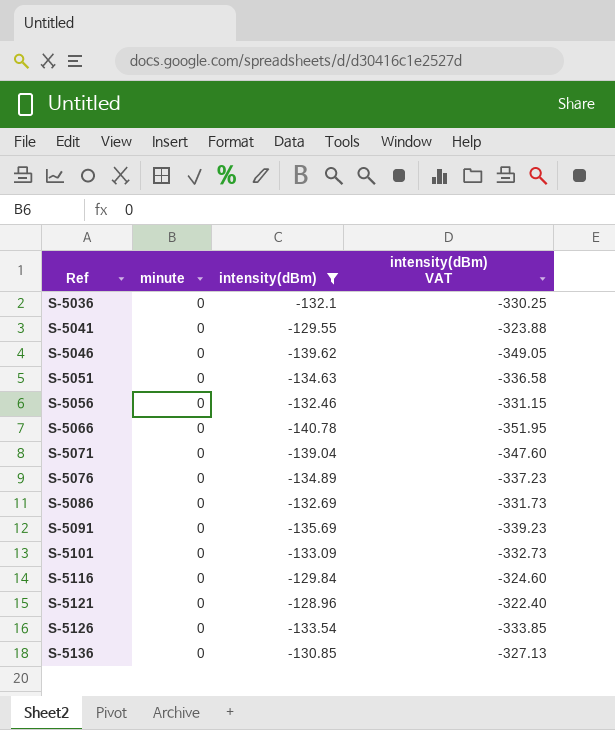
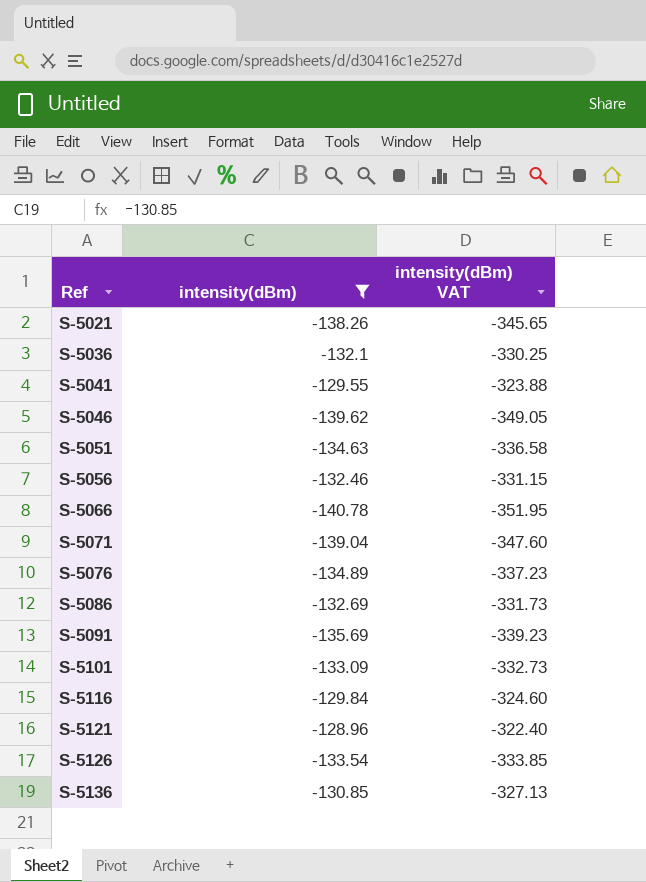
column minute | position: 2 -> none
row S-5021: none -> -138.26 | -345.65

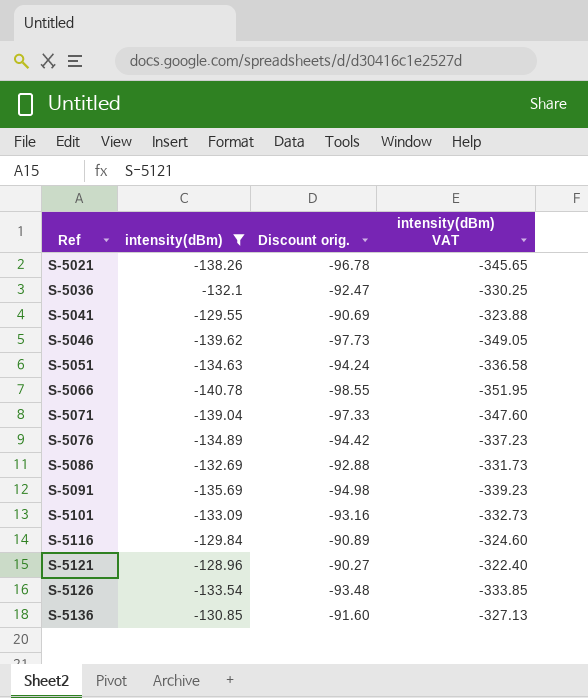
column Discount orig. | formula: none -> [intensity(dBm)] * 0.7
row S-5056: -132.46 | -331.15 -> none

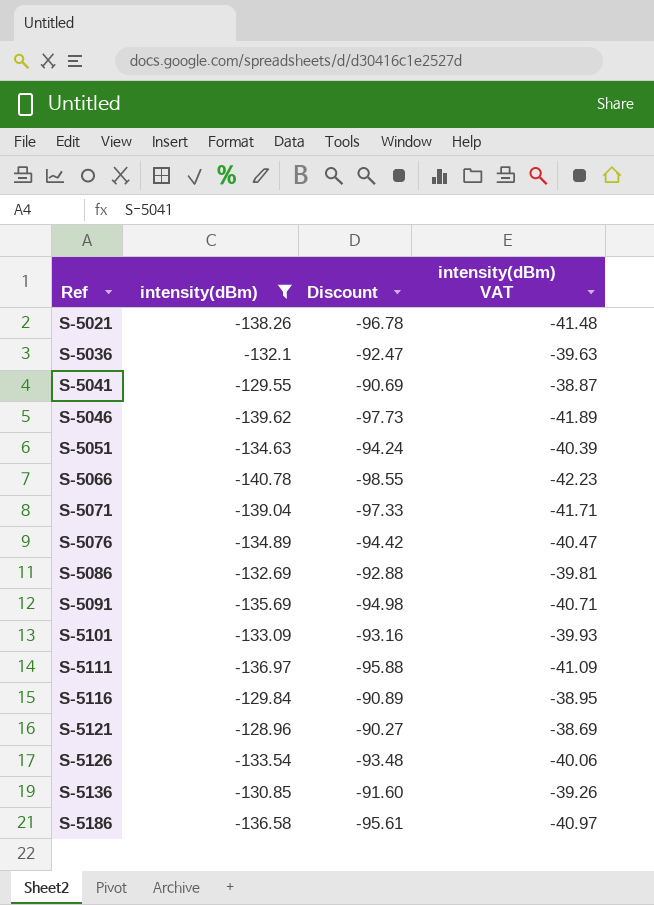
column name: Discount orig. -> Discount
column intensity(dBm) VAT | formula: [intensity(dBm)] * 2.5 -> [intensity(dBm)] * 0.3
row S-5111: none -> -136.97 | -95.88 | -41.09
row S-5186: none -> -136.58 | -95.61 | -40.97

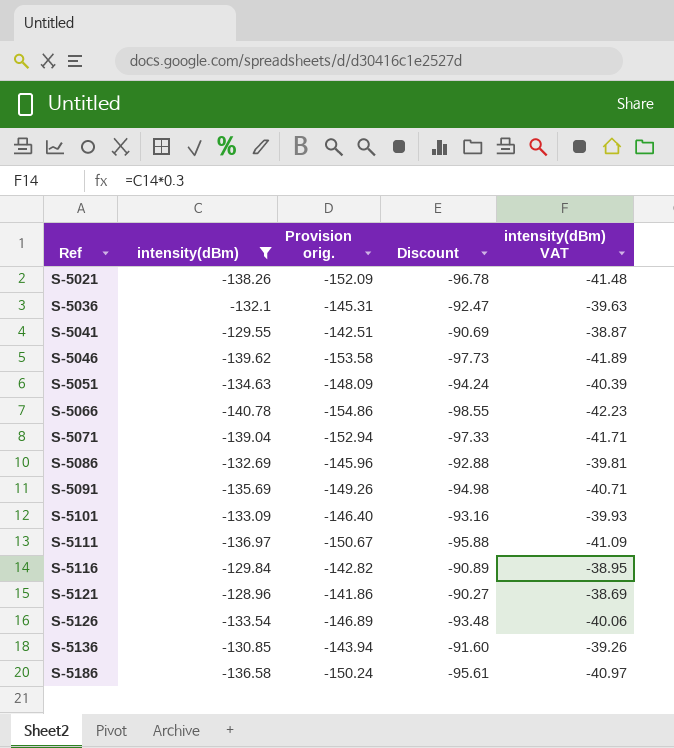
column Provision orig. | formula: none -> [intensity(dBm)] * 1.1
row S-5076: -134.89 | -94.42 | -40.47 -> none

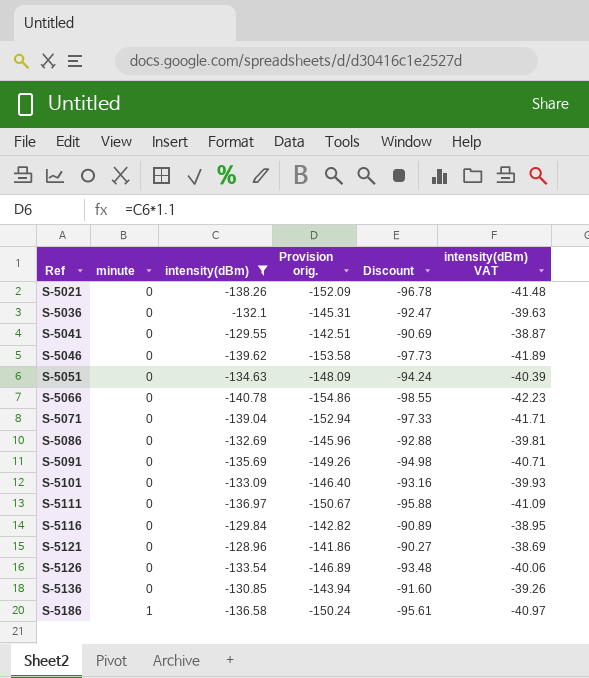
column minute | position: none -> 2

